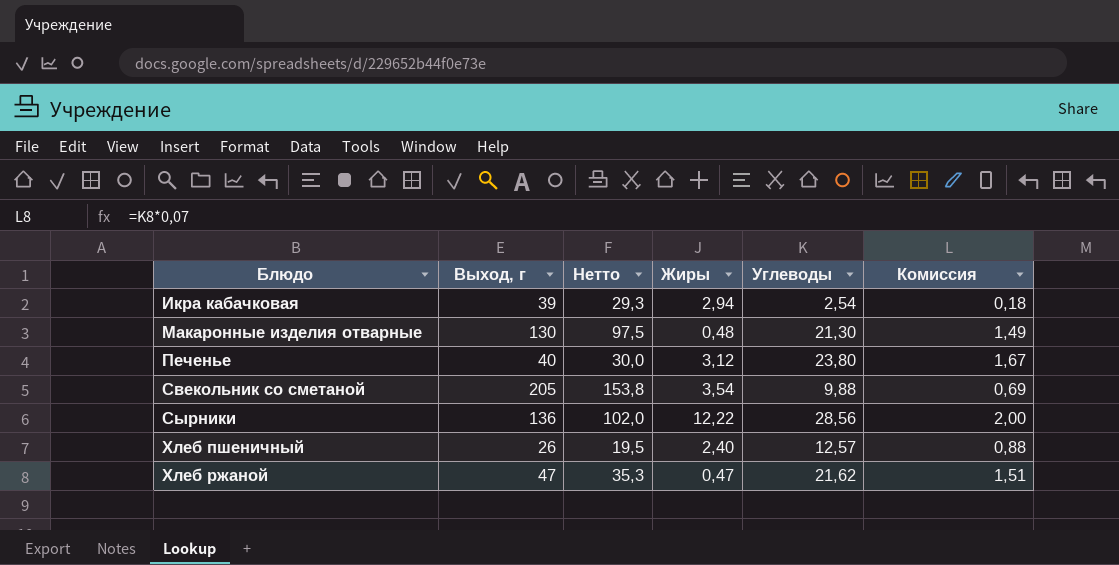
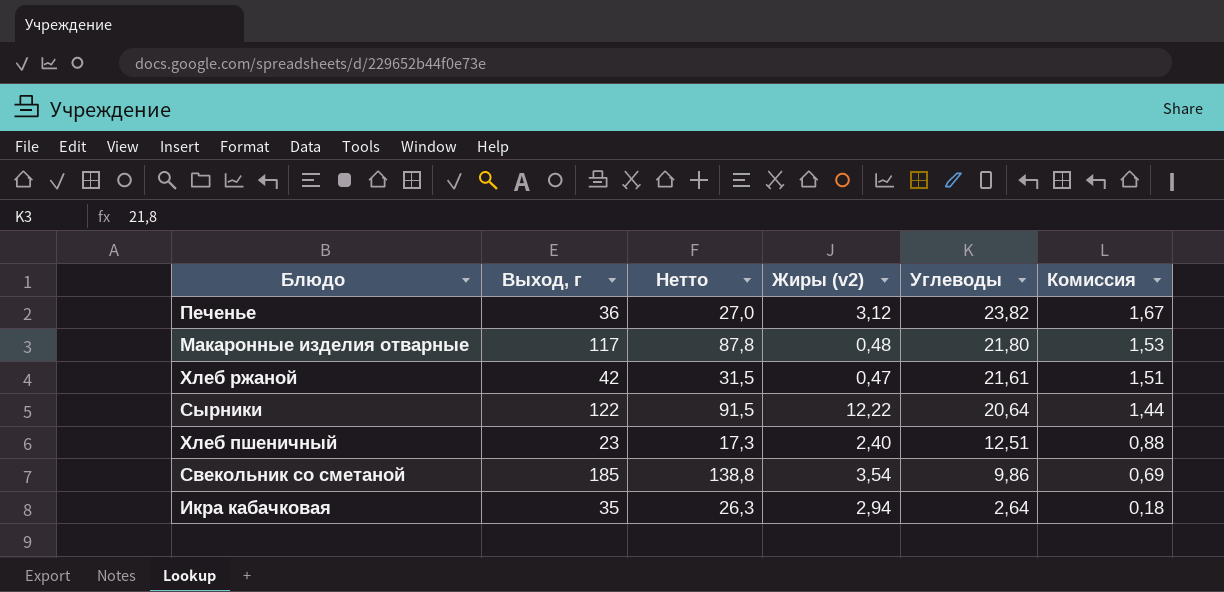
row order: Блюдо ascending -> Углеводы descending
column name: Жиры -> Жиры (v2)
Печенье | Выход, г: 40 -> 36
Печенье | Нетто: 30,0 -> 27,0
Печенье | Углеводы: 23,80 -> 23,82
Макаронные изделия отварные | Выход, г: 130 -> 117
Макаронные изделия отварные | Нетто: 97,5 -> 87,8
Макаронные изделия отварные | Углеводы: 21,30 -> 21,80
Макаронные изделия отварные | Комиссия: 1,49 -> 1,53
Хлеб ржаной | Выход, г: 47 -> 42
Хлеб ржаной | Нетто: 35,3 -> 31,5
Хлеб ржаной | Углеводы: 21,62 -> 21,61
Сырники | Выход, г: 136 -> 122
Сырники | Нетто: 102,0 -> 91,5
Сырники | Углеводы: 28,56 -> 20,64
Сырники | Комиссия: 2,00 -> 1,44
Хлеб пшеничный | Выход, г: 26 -> 23
Хлеб пшеничный | Нетто: 19,5 -> 17,3
Хлеб пшеничный | Углеводы: 12,57 -> 12,51
Свекольник со сметаной | Выход, г: 205 -> 185
Свекольник со сметаной | Нетто: 153,8 -> 138,8
Свекольник со сметаной | Углеводы: 9,88 -> 9,86
Икра кабачковая | Выход, г: 39 -> 35
Икра кабачковая | Нетто: 29,3 -> 26,3
Икра кабачковая | Углеводы: 2,54 -> 2,64

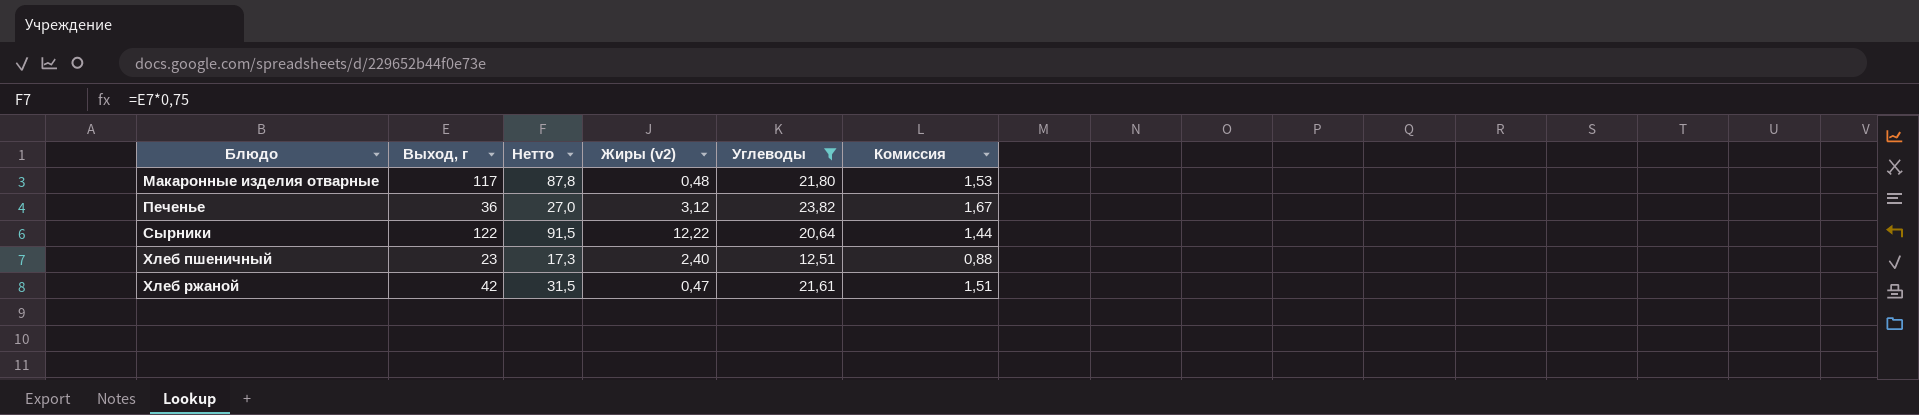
filter: none -> Углеводы >= 12,51
row order: Углеводы descending -> Блюдо ascending

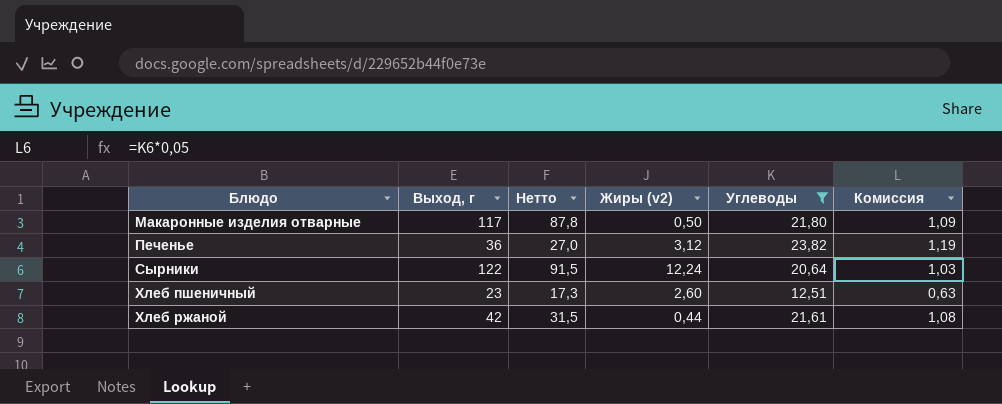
column Комиссия | formula: [Углеводы] * 0,07 -> [Углеводы] * 0,05
Макаронные изделия отварные | Жиры (v2): 0,48 -> 0,50
Сырники | Жиры (v2): 12,22 -> 12,24
Хлеб пшеничный | Жиры (v2): 2,40 -> 2,60
Хлеб ржаной | Жиры (v2): 0,47 -> 0,44

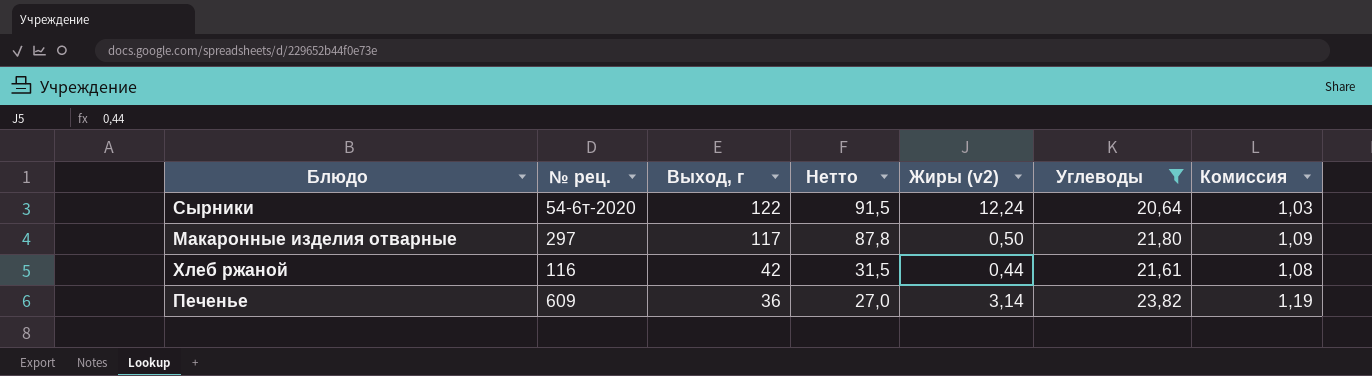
row order: Блюдо ascending -> Выход, г descending
column № рец. | position: none -> 2
row Хлеб пшеничный: 23 | 17,3 | 2,60 | 12,51 | 0,63 -> none
Печенье | Жиры (v2): 3,12 -> 3,14

